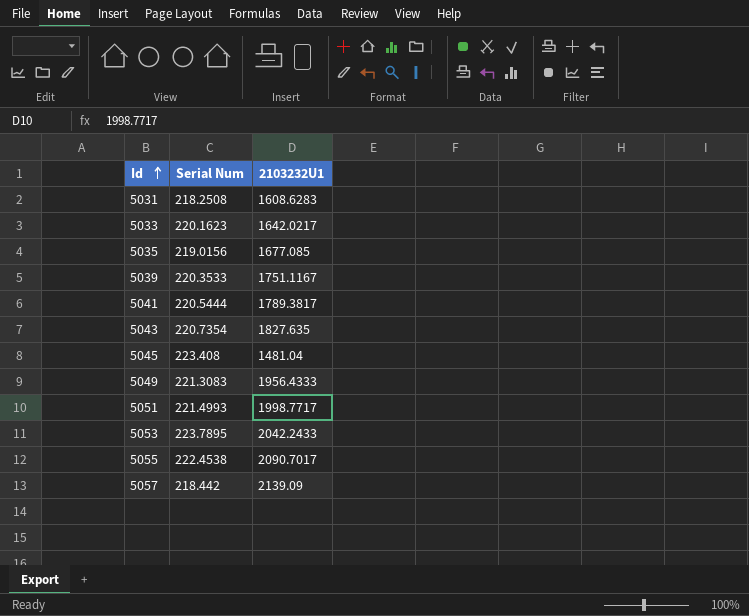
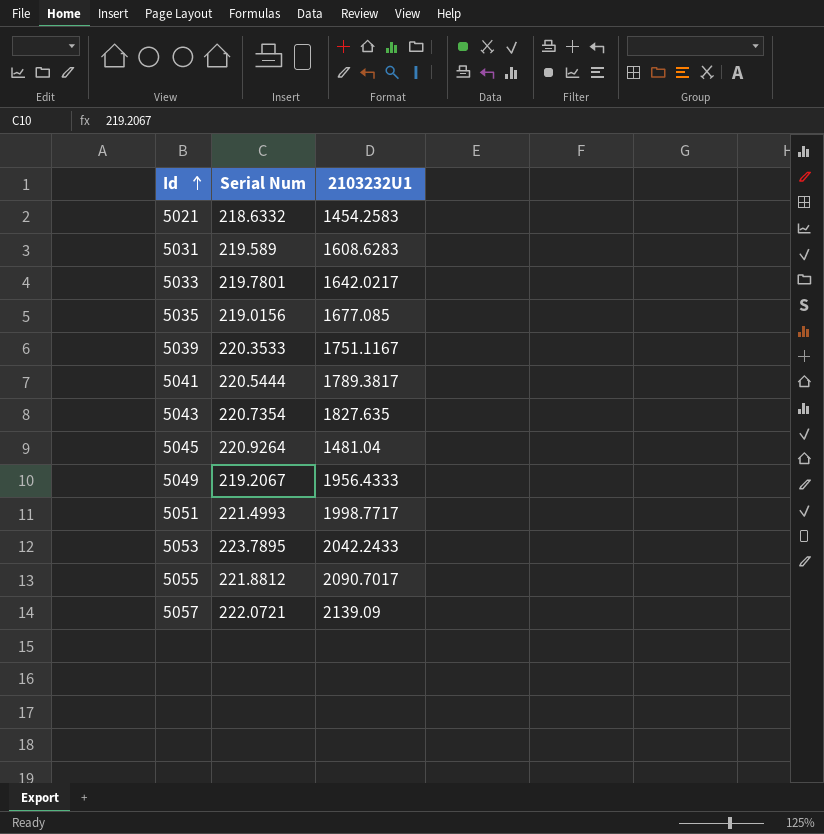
row 5021: none -> 218.6332 | 1454.2583
5031 | Serial Num: 218.2508 -> 219.589
5033 | Serial Num: 220.1623 -> 219.7801
5045 | Serial Num: 223.408 -> 220.9264
5049 | Serial Num: 221.3083 -> 219.2067
5055 | Serial Num: 222.4538 -> 221.8812
5057 | Serial Num: 218.442 -> 222.0721

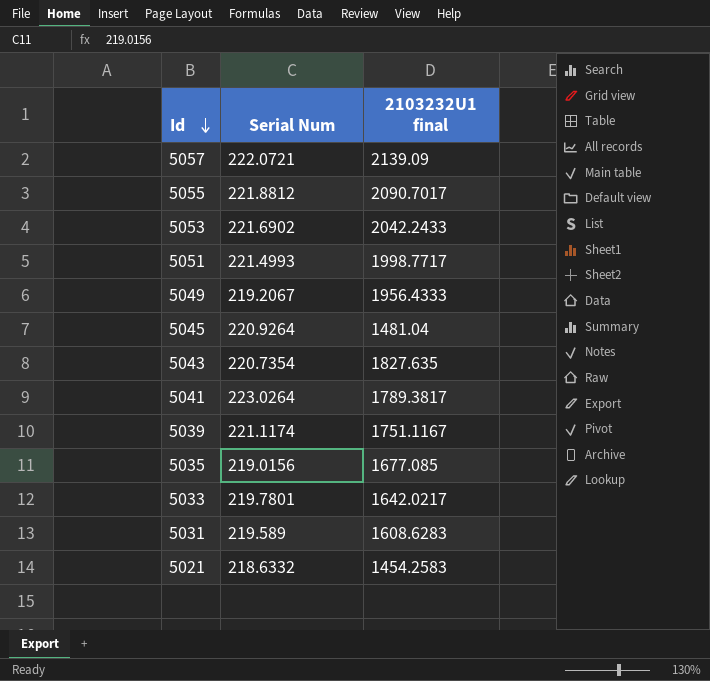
row order: Id ascending -> Id descending
column name: 2103232U1 -> 2103232U1 final
5053 | Serial Num: 223.7895 -> 221.6902
5041 | Serial Num: 220.5444 -> 223.0264
5039 | Serial Num: 220.3533 -> 221.1174

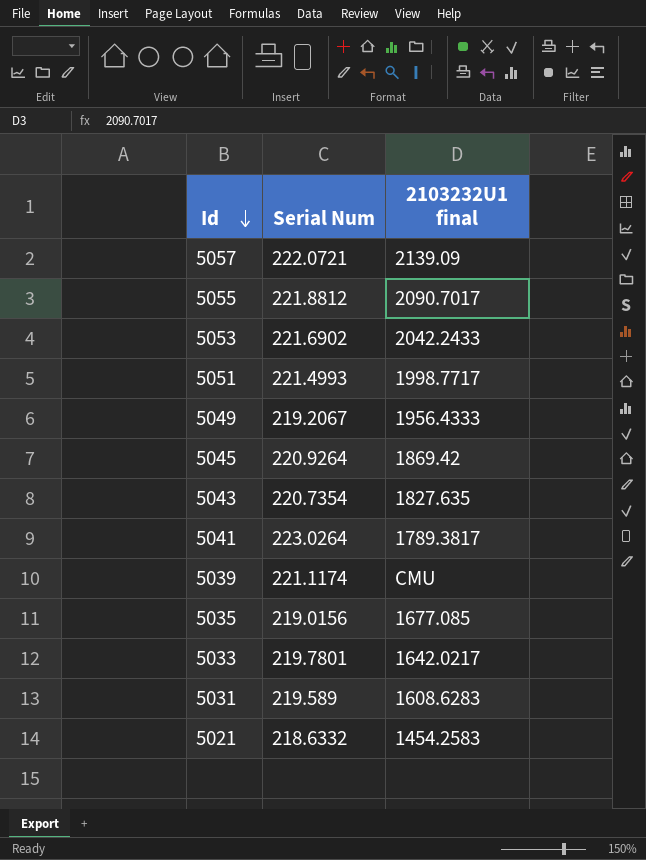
5045 | 2103232U1 final: 1481.04 -> 1869.42
5039 | 2103232U1 final: 1751.1167 -> CMU

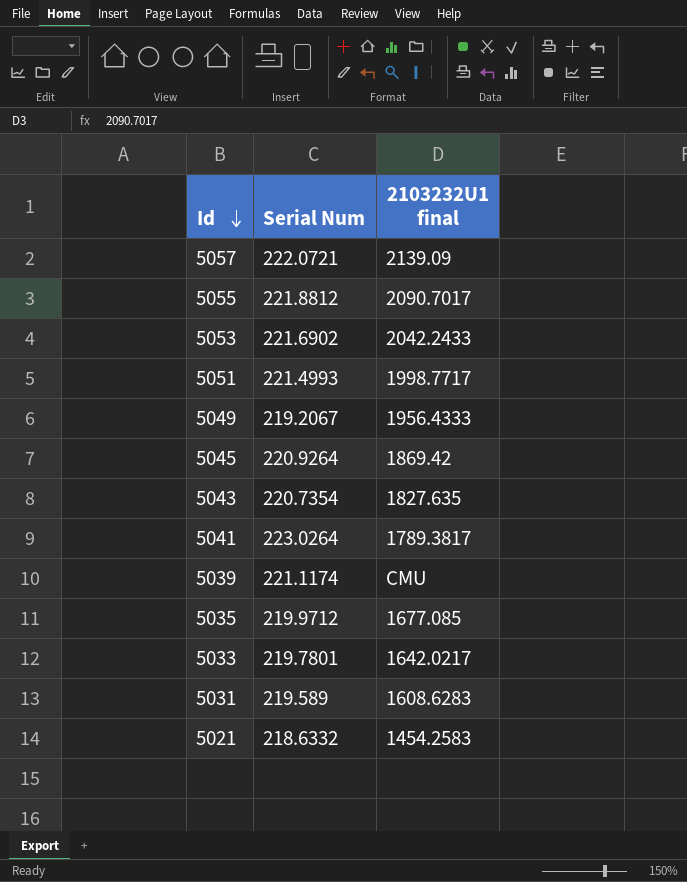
5035 | Serial Num: 219.0156 -> 219.9712

